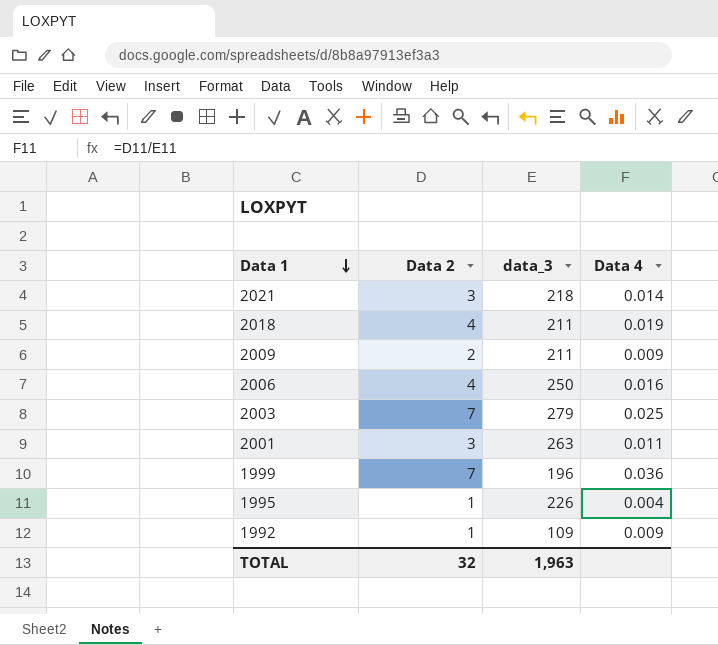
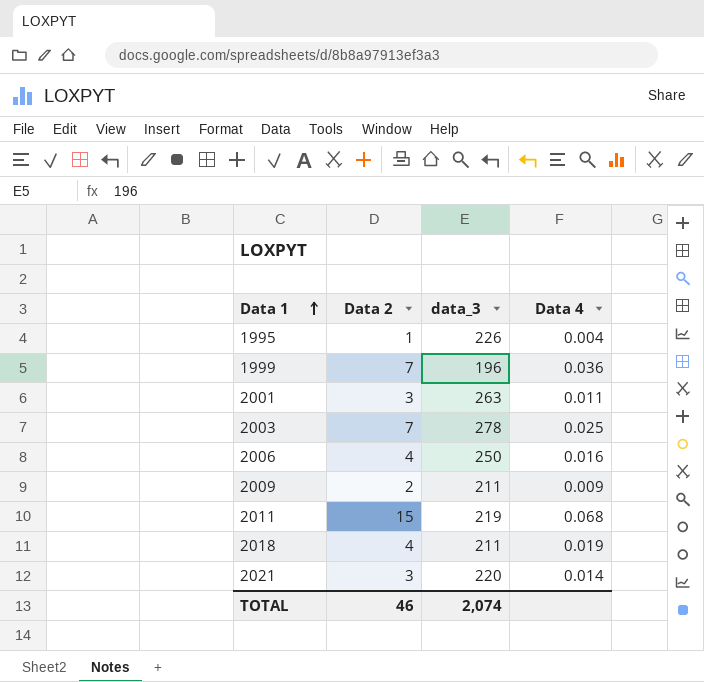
row order: Data 1 descending -> Data 1 ascending
row 1992: 1 | 109 | 0.009 -> none
2003 | data_3: 279 -> 278
row 2011: none -> 15 | 219 | 0.068
2021 | data_3: 218 -> 220
TOTAL | Data 2: 32 -> 46
TOTAL | data_3: 1,963 -> 2,074

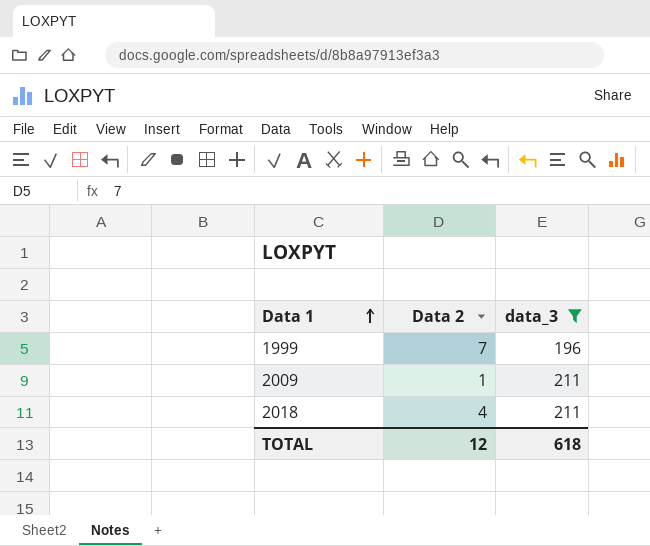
filter: none -> data_3 <= 211
column Data 4 | formula: [Data 2] / [data_3] -> none
2009 | Data 2: 2 -> 1
TOTAL | Data 2: 46 -> 12
TOTAL | data_3: 2,074 -> 618

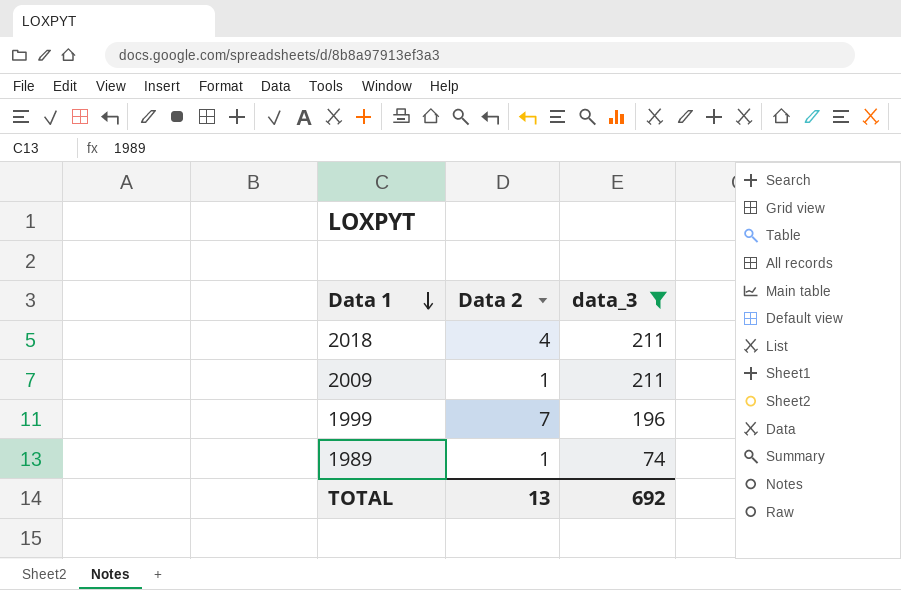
row order: Data 1 ascending -> Data 1 descending
row 1989: none -> 1 | 74
TOTAL | Data 2: 12 -> 13
TOTAL | data_3: 618 -> 692

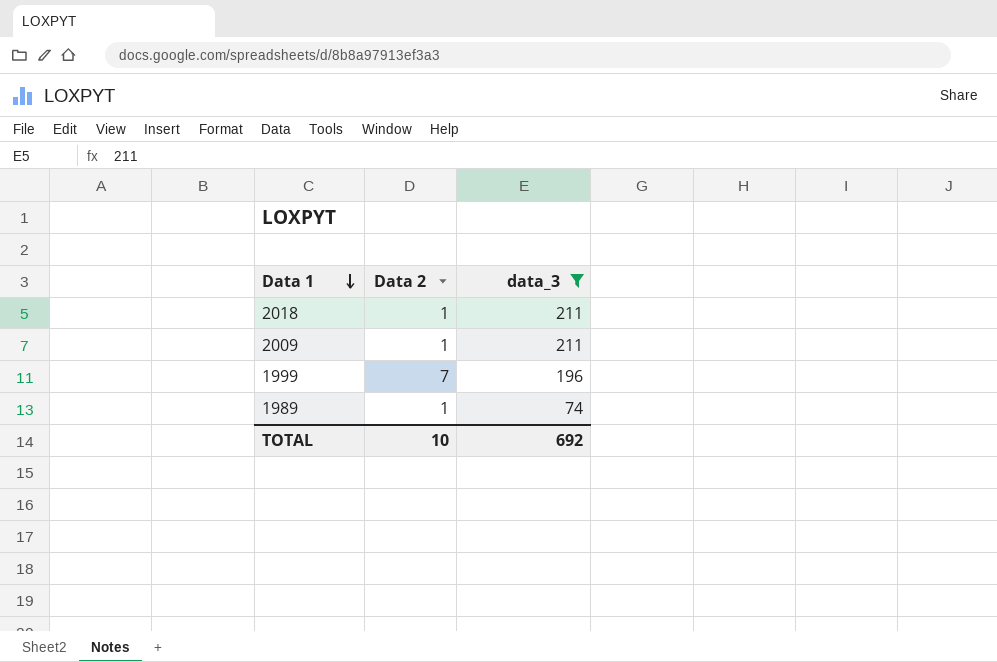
2018 | Data 2: 4 -> 1
TOTAL | Data 2: 13 -> 10

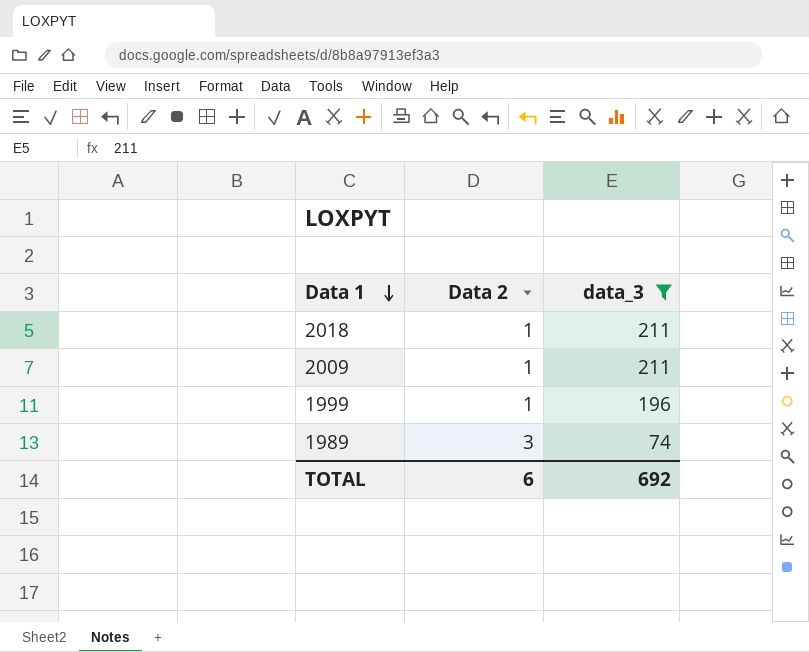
1999 | Data 2: 7 -> 1
1989 | Data 2: 1 -> 3
TOTAL | Data 2: 10 -> 6

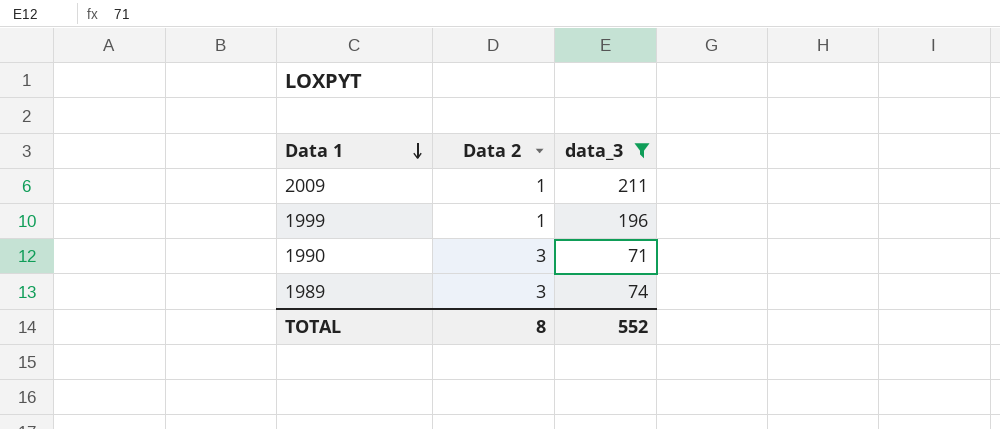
row 2018: 1 | 211 -> none
row 1990: none -> 3 | 71
TOTAL | Data 2: 6 -> 8
TOTAL | data_3: 692 -> 552

